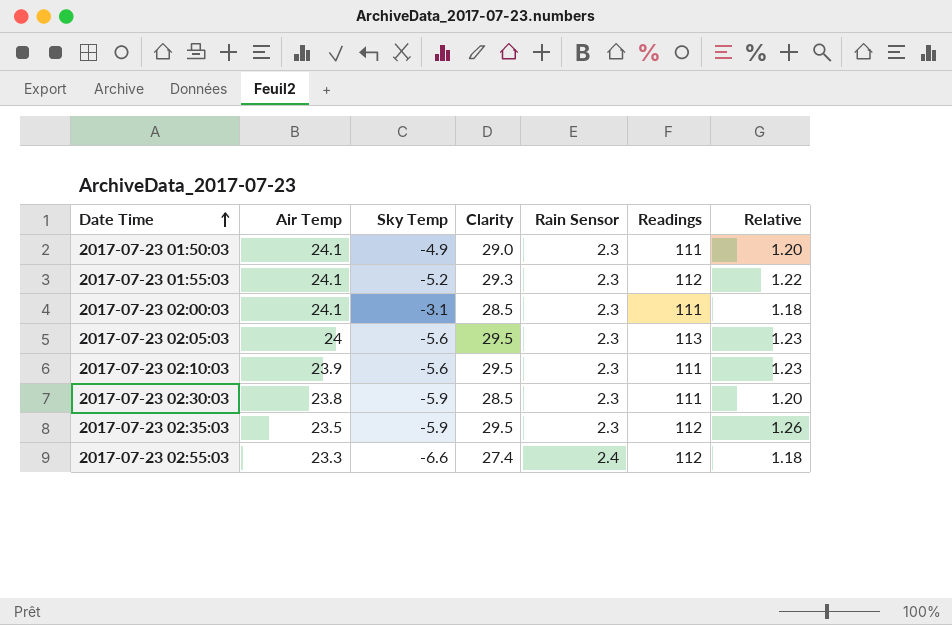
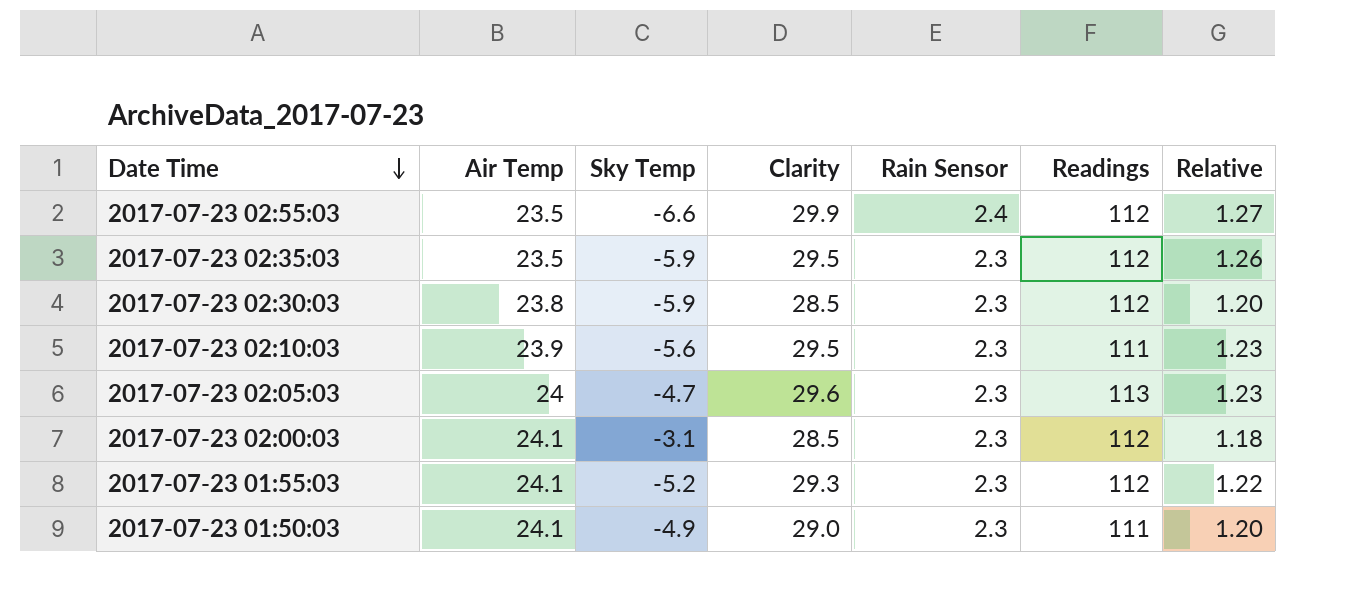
row order: Date Time ascending -> Date Time descending
2017-07-23 02:55:03 | Air Temp: 23.3 -> 23.5
2017-07-23 02:55:03 | Clarity: 27.4 -> 29.9
2017-07-23 02:55:03 | Relative: 1.18 -> 1.27
2017-07-23 02:30:03 | Readings: 111 -> 112
2017-07-23 02:05:03 | Sky Temp: -5.6 -> -4.7
2017-07-23 02:05:03 | Clarity: 29.5 -> 29.6
2017-07-23 02:00:03 | Readings: 111 -> 112

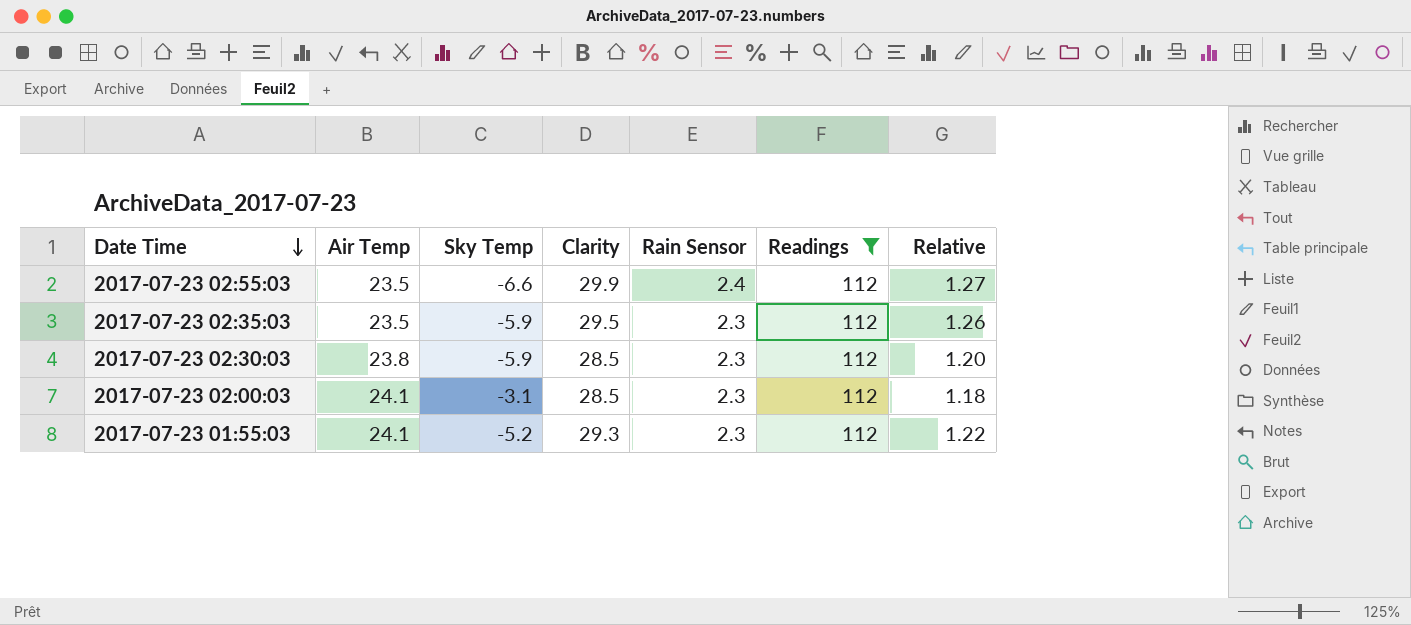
filter: none -> Readings = 112

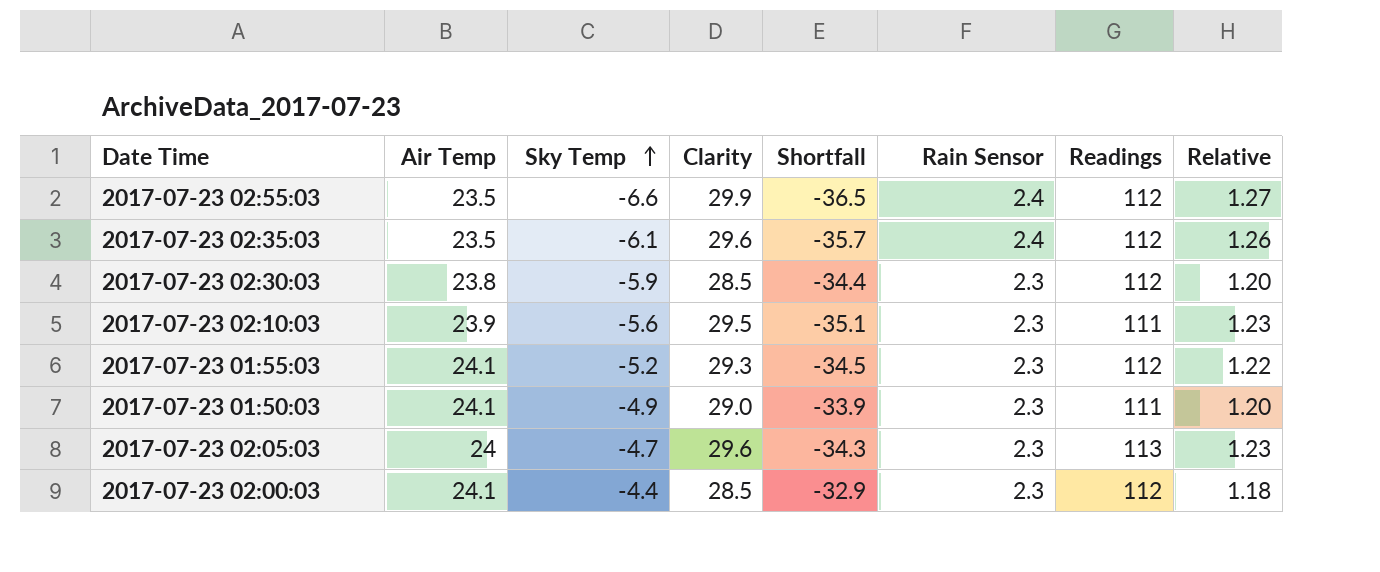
filter: Readings = 112 -> none
row order: Date Time descending -> Sky Temp ascending
column Shortfall | formula: none -> [Sky Temp] - [Clarity]
2017-07-23 02:35:03 | Sky Temp: -5.9 -> -6.1
2017-07-23 02:35:03 | Clarity: 29.5 -> 29.6
2017-07-23 02:35:03 | Rain Sensor: 2.3 -> 2.4
2017-07-23 02:00:03 | Sky Temp: -3.1 -> -4.4

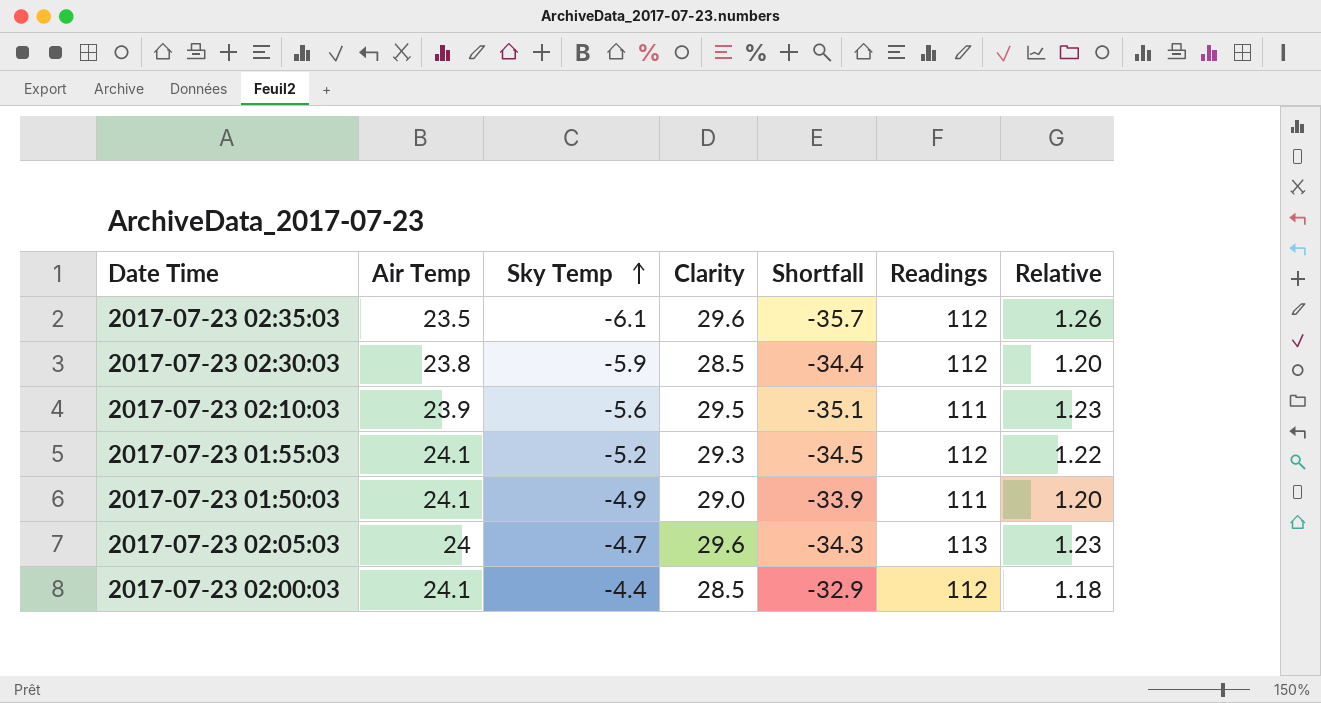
column Rain Sensor | position: 6 -> none
row 2017-07-23 02:55:03: 23.5 | -6.6 | 29.9 | -36.5 | 2.4 | 112 | 1.27 -> none

